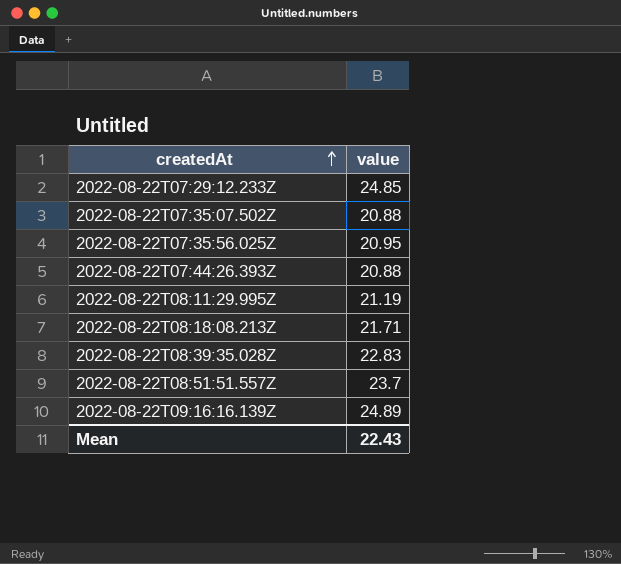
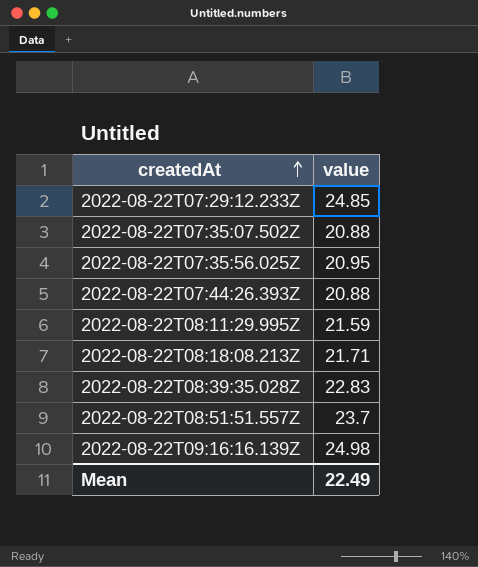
2022-08-22T08:11:29.995Z | value: 21.19 -> 21.59
2022-08-22T09:16:16.139Z | value: 24.89 -> 24.98
Mean | value: 22.43 -> 22.49

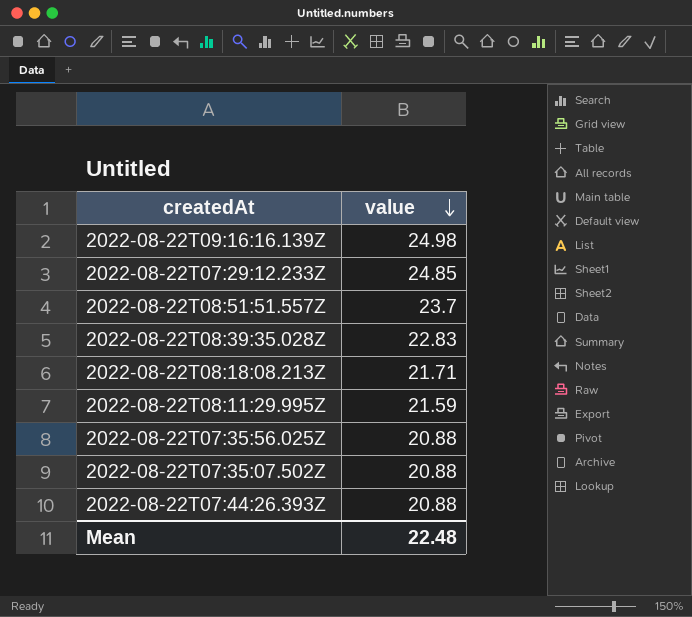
row order: createdAt ascending -> value descending
2022-08-22T07:35:56.025Z | value: 20.95 -> 20.88
Mean | value: 22.49 -> 22.48

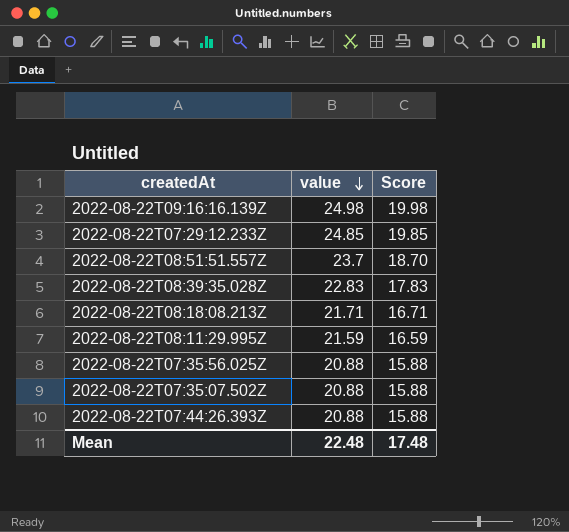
column Score | formula: none -> [value] - 5

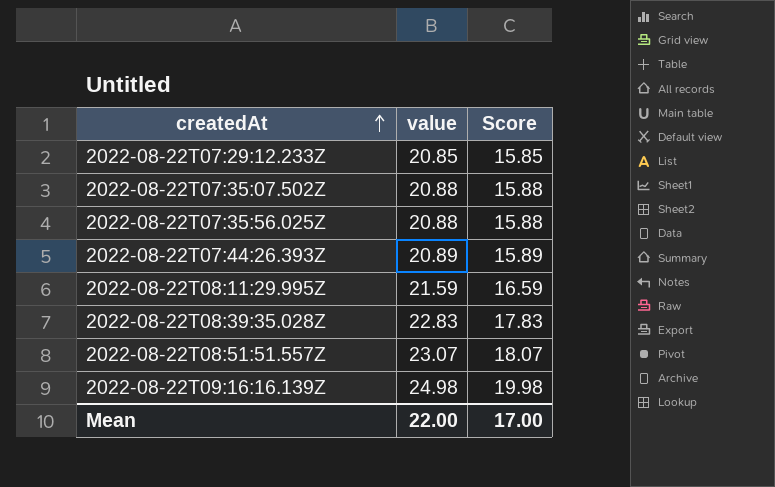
row order: value descending -> createdAt ascending
row 2022-08-22T08:18:08.213Z: 21.71 | 16.71 -> none
2022-08-22T07:29:12.233Z | value: 24.85 -> 20.85
2022-08-22T07:29:12.233Z | Score: 19.85 -> 15.85
2022-08-22T07:44:26.393Z | value: 20.88 -> 20.89
2022-08-22T07:44:26.393Z | Score: 15.88 -> 15.89
2022-08-22T08:51:51.557Z | value: 23.7 -> 23.07
2022-08-22T08:51:51.557Z | Score: 18.70 -> 18.07
Mean | value: 22.48 -> 22.00
Mean | Score: 17.48 -> 17.00

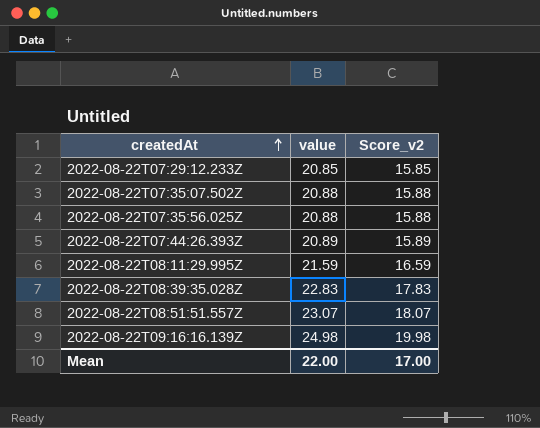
column name: Score -> Score_v2

